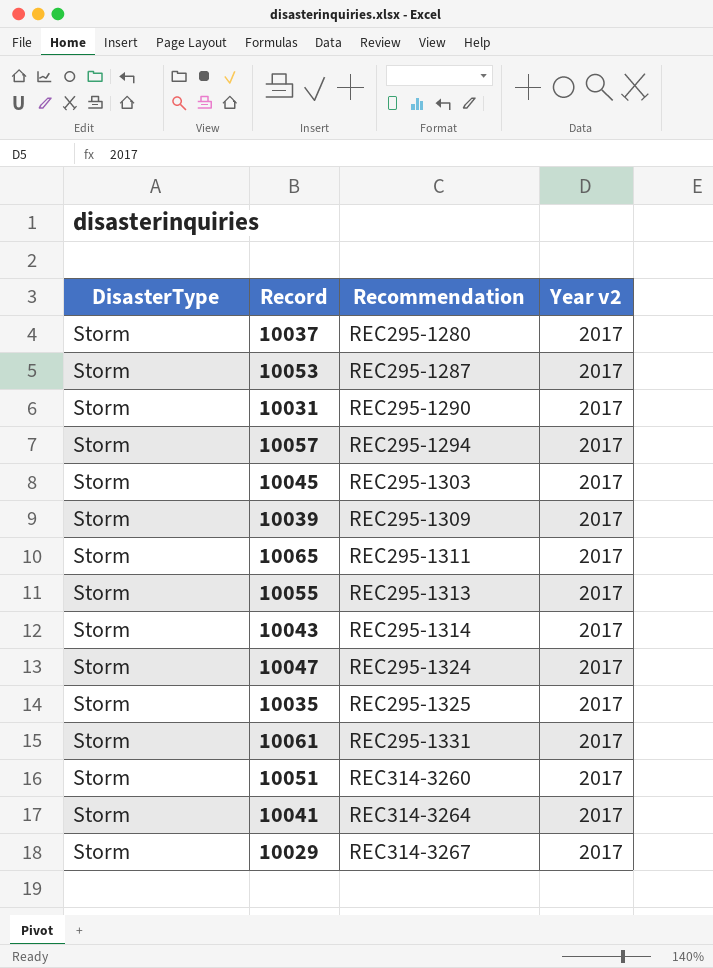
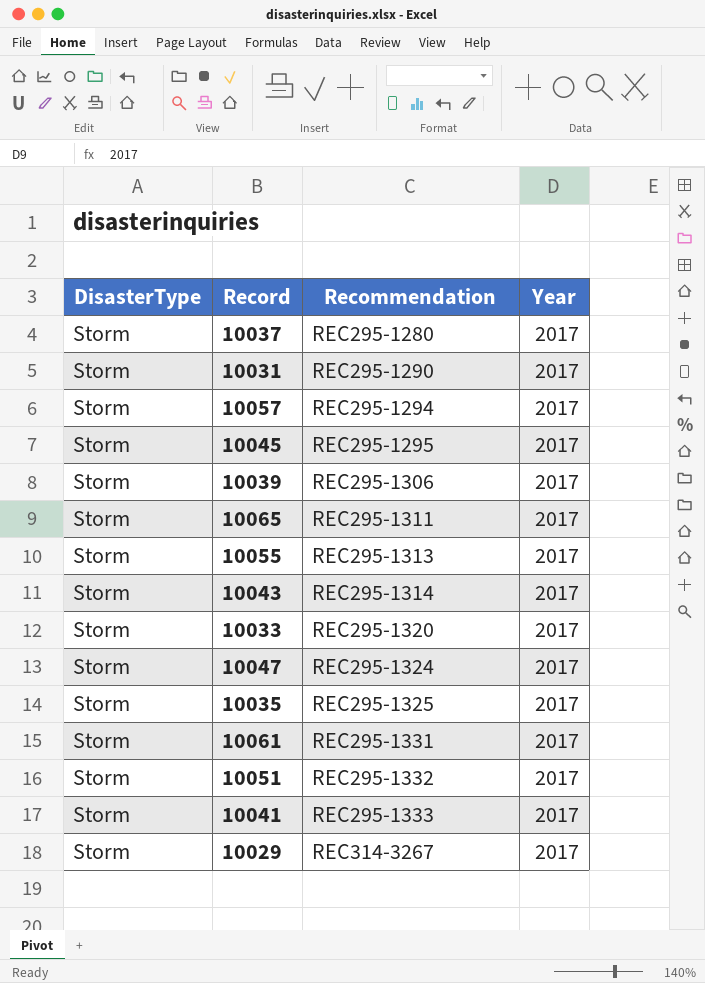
column name: Year v2 -> Year
row 10053: Storm | REC295-1287 | 2017 -> none
10045 | Recommendation: REC295-1303 -> REC295-1295
10039 | Recommendation: REC295-1309 -> REC295-1306
row 10033: none -> Storm | REC295-1320 | 2017
10051 | Recommendation: REC314-3260 -> REC295-1332
10041 | Recommendation: REC314-3264 -> REC295-1333

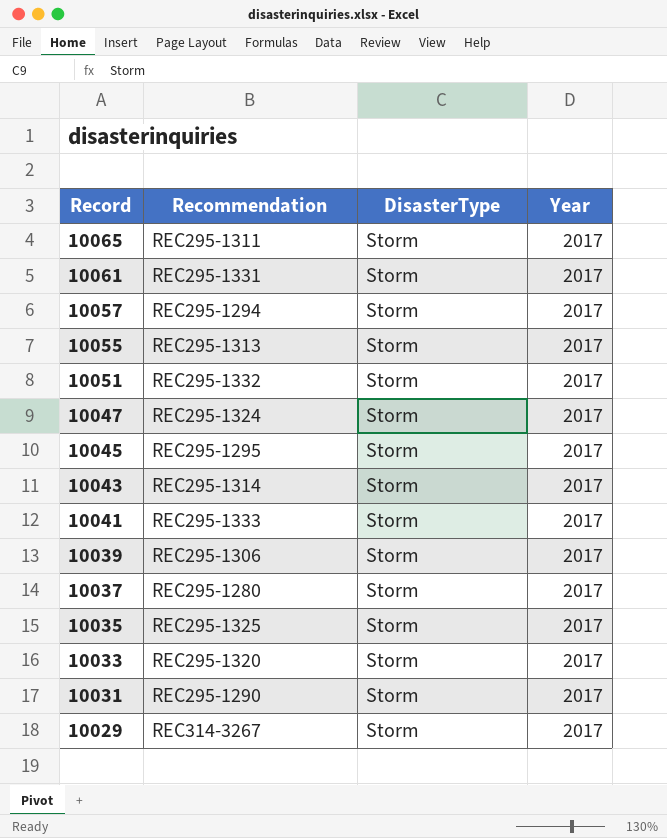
row order: Recommendation ascending -> Record descending
column DisasterType | position: 1 -> 3

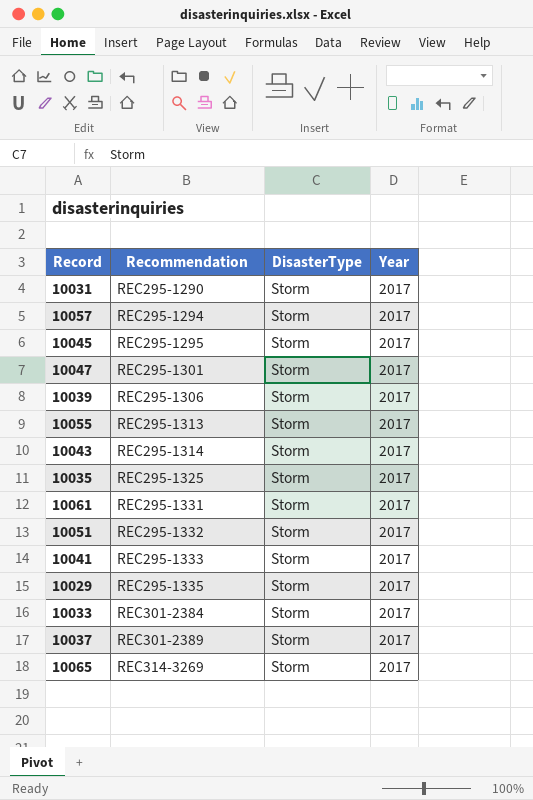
row order: Record descending -> Recommendation ascending
10047 | Recommendation: REC295-1324 -> REC295-1301
10029 | Recommendation: REC314-3267 -> REC295-1335
10033 | Recommendation: REC295-1320 -> REC301-2384
10037 | Recommendation: REC295-1280 -> REC301-2389
10065 | Recommendation: REC295-1311 -> REC314-3269

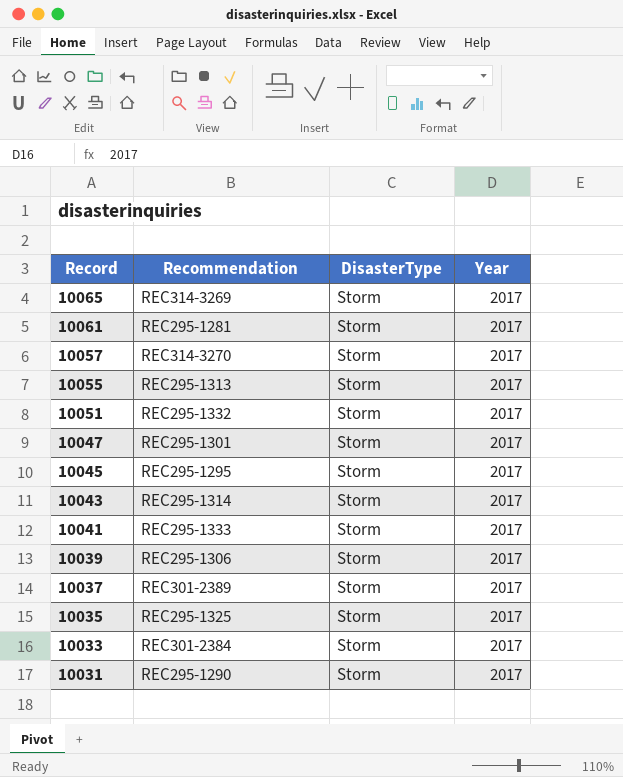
row order: Recommendation ascending -> Record descending
row 10029: REC295-1335 | Storm | 2017 -> none
10061 | Recommendation: REC295-1331 -> REC295-1281
10057 | Recommendation: REC295-1294 -> REC314-3270

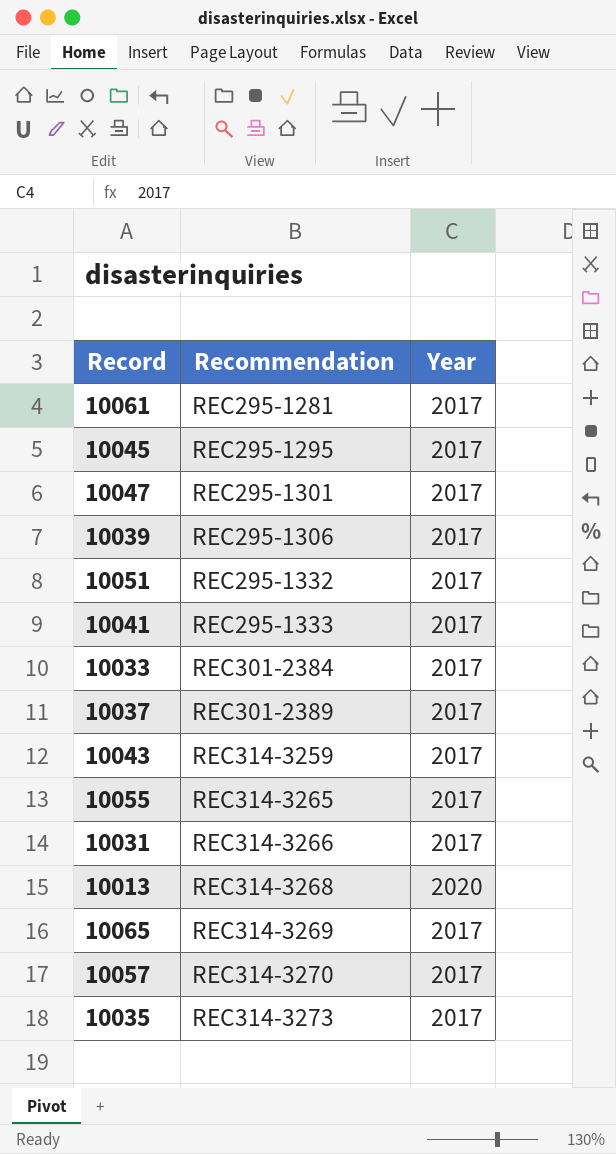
row order: Record descending -> Recommendation ascending
column DisasterType | position: 3 -> none
10043 | Recommendation: REC295-1314 -> REC314-3259
10055 | Recommendation: REC295-1313 -> REC314-3265
10031 | Recommendation: REC295-1290 -> REC314-3266
row 10013: none -> REC314-3268 | 2020
10035 | Recommendation: REC295-1325 -> REC314-3273

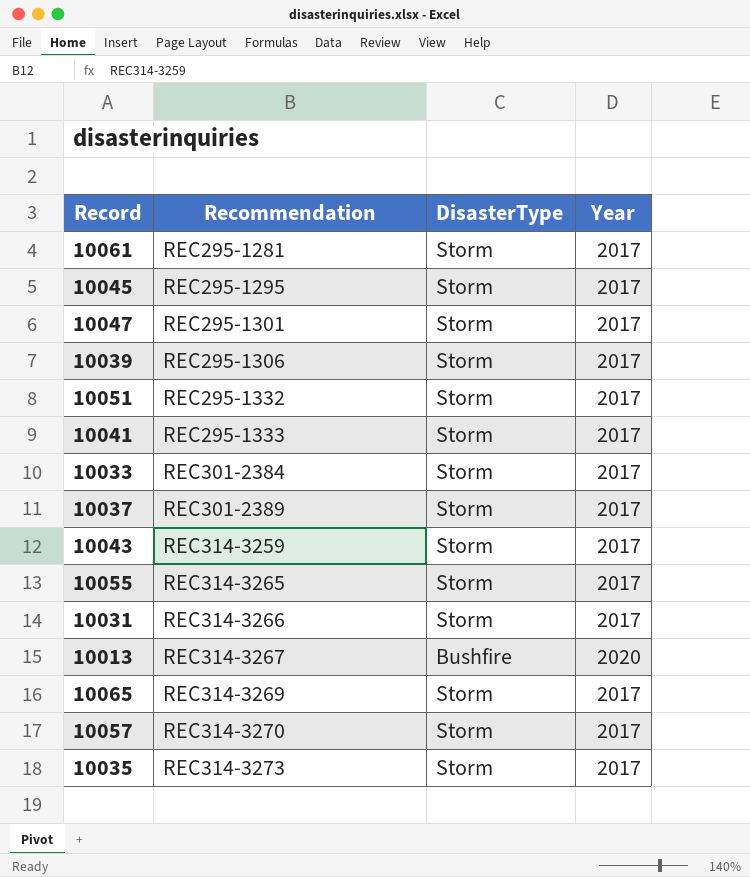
column DisasterType | position: none -> 3
10013 | Recommendation: REC314-3268 -> REC314-3267

